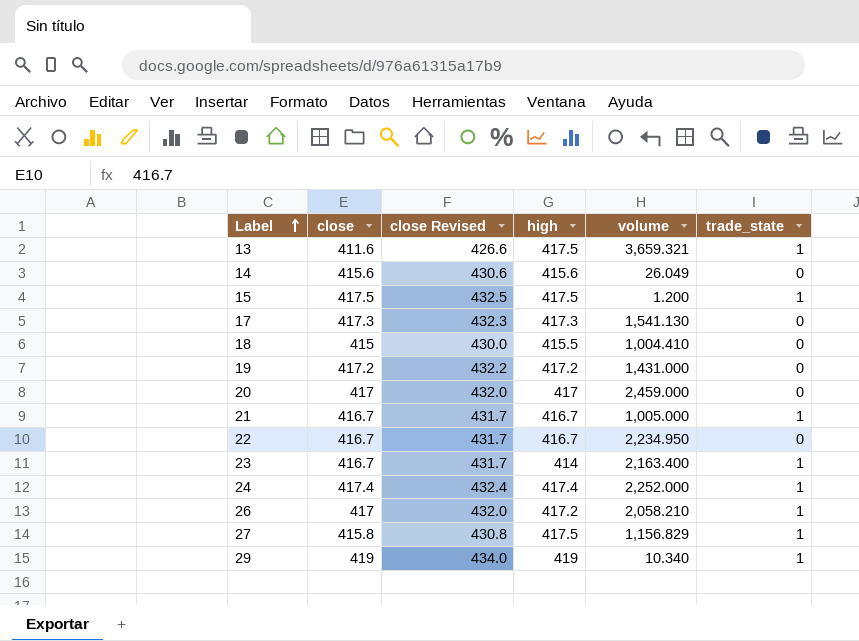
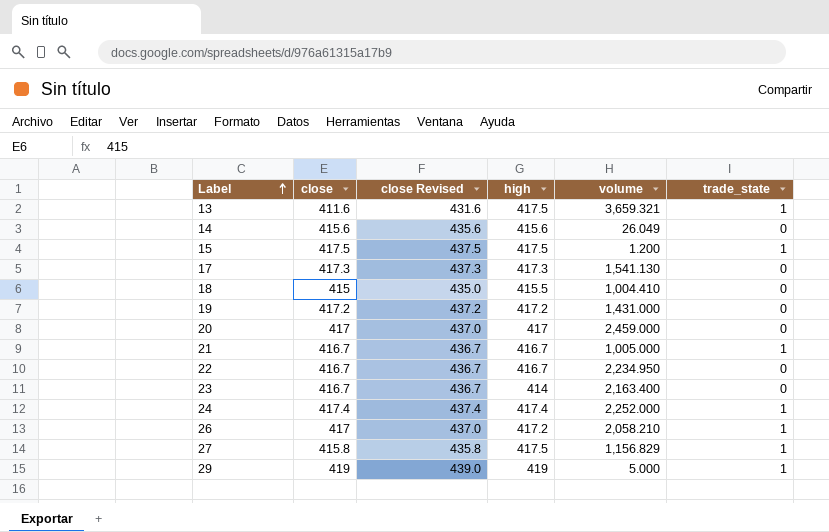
column close Revised | formula: [close] + 15 -> [close] + 20
23 | trade_state: 1 -> 0
29 | volume: 10.340 -> 5.000

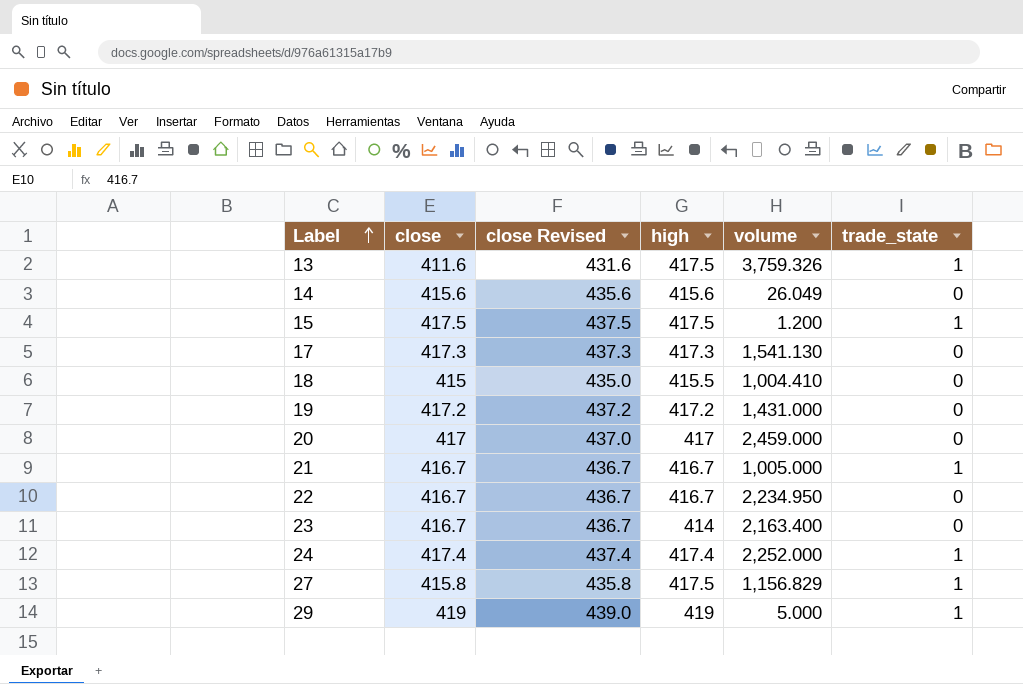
row 26: 417 | 437.0 | 417.2 | 2,058.210 | 1 -> none
13 | volume: 3,659.321 -> 3,759.326

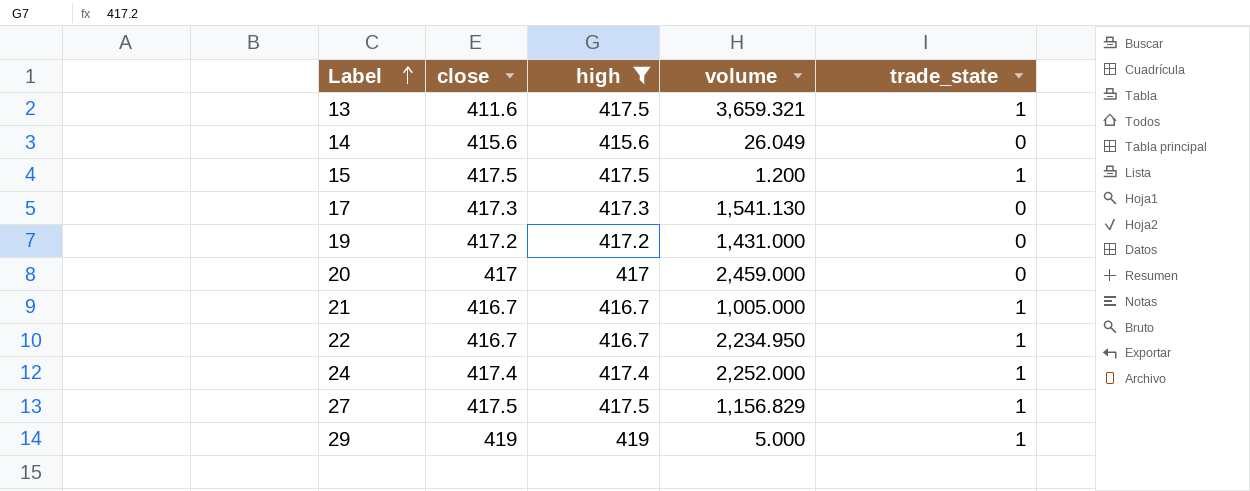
filter: none -> high >= 415.6
column close Revised | formula: [close] + 20 -> none
13 | volume: 3,759.326 -> 3,659.321
22 | trade_state: 0 -> 1
27 | close: 415.8 -> 417.5

